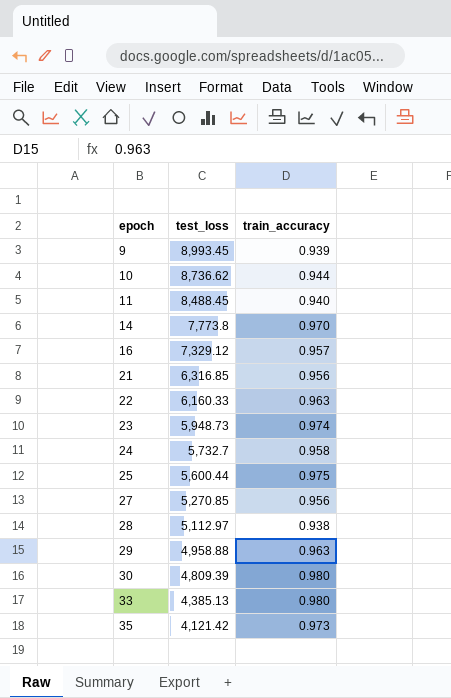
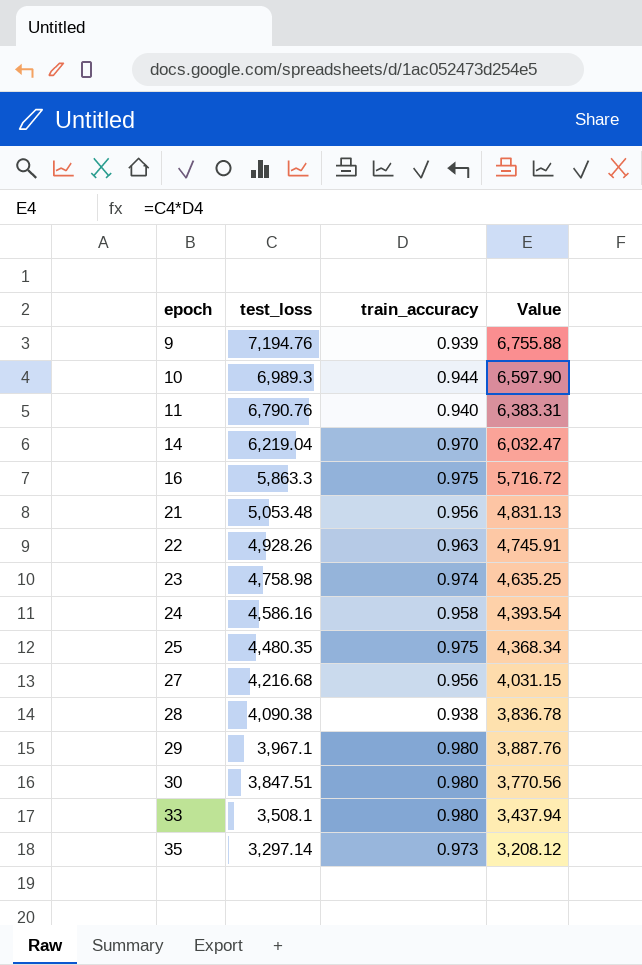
column Value | formula: none -> [test_loss] * [train_accuracy]
9 | test_loss: 8,993.45 -> 7,194.76
10 | test_loss: 8,736.62 -> 6,989.3
11 | test_loss: 8,488.45 -> 6,790.76
14 | test_loss: 7,773.8 -> 6,219.04
16 | test_loss: 7,329.12 -> 5,863.3
16 | train_accuracy: 0.957 -> 0.975
21 | test_loss: 6,316.85 -> 5,053.48
22 | test_loss: 6,160.33 -> 4,928.26
23 | test_loss: 5,948.73 -> 4,758.98
24 | test_loss: 5,732.7 -> 4,586.16
25 | test_loss: 5,600.44 -> 4,480.35
27 | test_loss: 5,270.85 -> 4,216.68
28 | test_loss: 5,112.97 -> 4,090.38
29 | test_loss: 4,958.88 -> 3,967.1
29 | train_accuracy: 0.963 -> 0.980
30 | test_loss: 4,809.39 -> 3,847.51
33 | test_loss: 4,385.13 -> 3,508.1
35 | test_loss: 4,121.42 -> 3,297.14

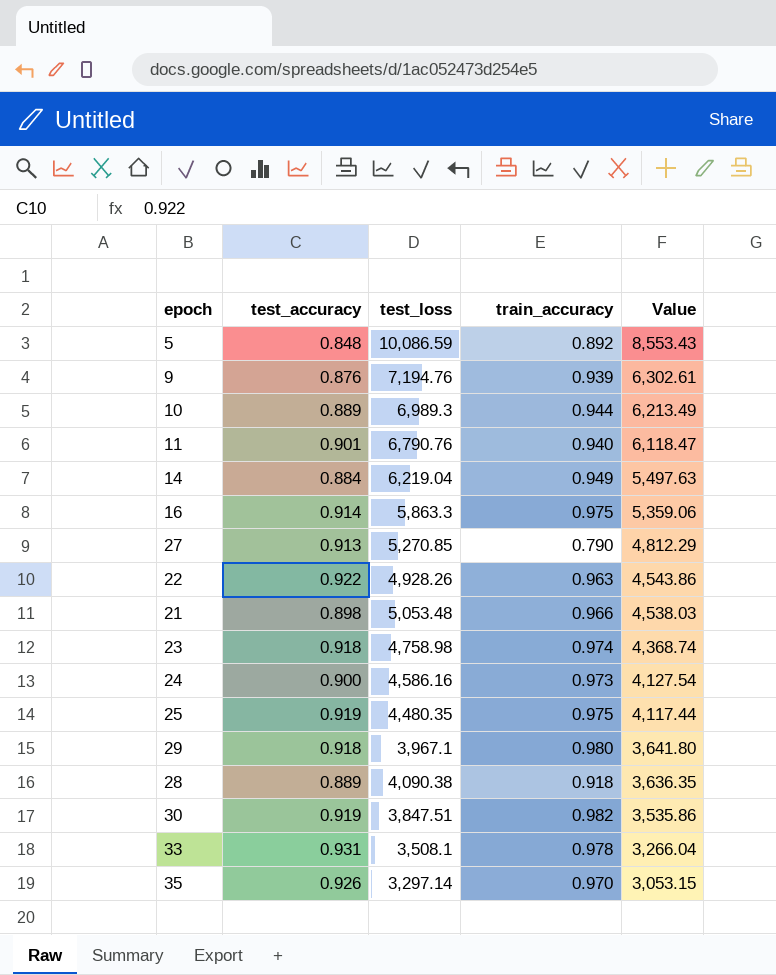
row order: epoch ascending -> Value descending
column test_accuracy | position: none -> 2
column Value | formula: [test_loss] * [train_accuracy] -> [test_accuracy] * [test_loss]
row 5: none -> 0.848 | 10,086.59 | 0.892 | 8,553.43
14 | train_accuracy: 0.970 -> 0.949
27 | test_loss: 4,216.68 -> 5,270.85
27 | train_accuracy: 0.956 -> 0.790
21 | train_accuracy: 0.956 -> 0.966
24 | train_accuracy: 0.958 -> 0.973
28 | train_accuracy: 0.938 -> 0.918
30 | train_accuracy: 0.980 -> 0.982
33 | train_accuracy: 0.980 -> 0.978
35 | train_accuracy: 0.973 -> 0.970

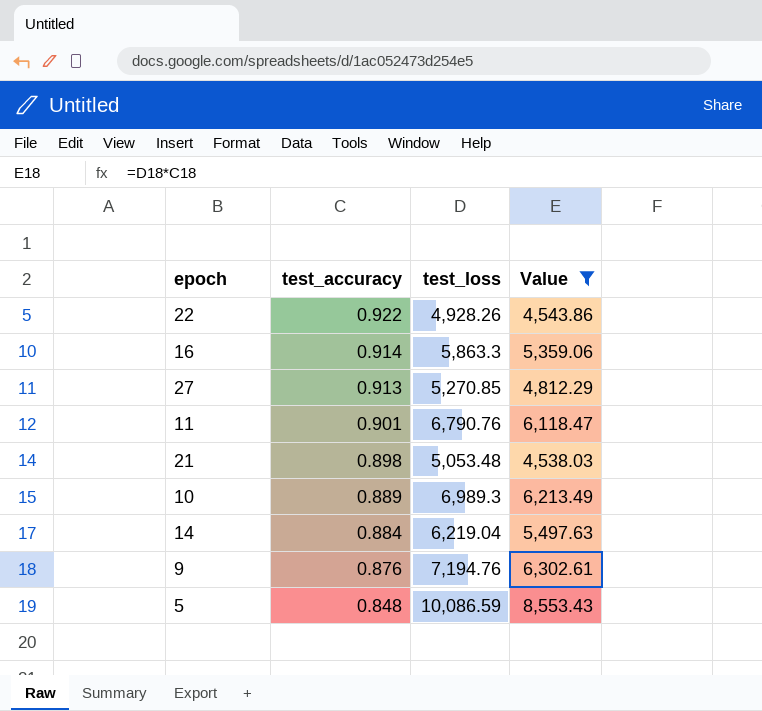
filter: none -> Value >= 4,538.03
row order: Value descending -> test_accuracy descending
column train_accuracy | position: 4 -> none

